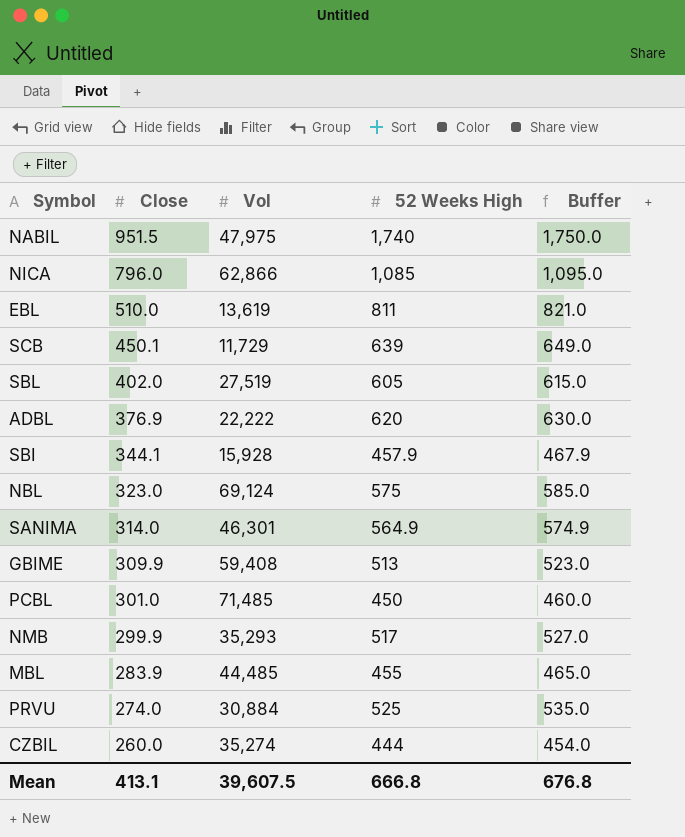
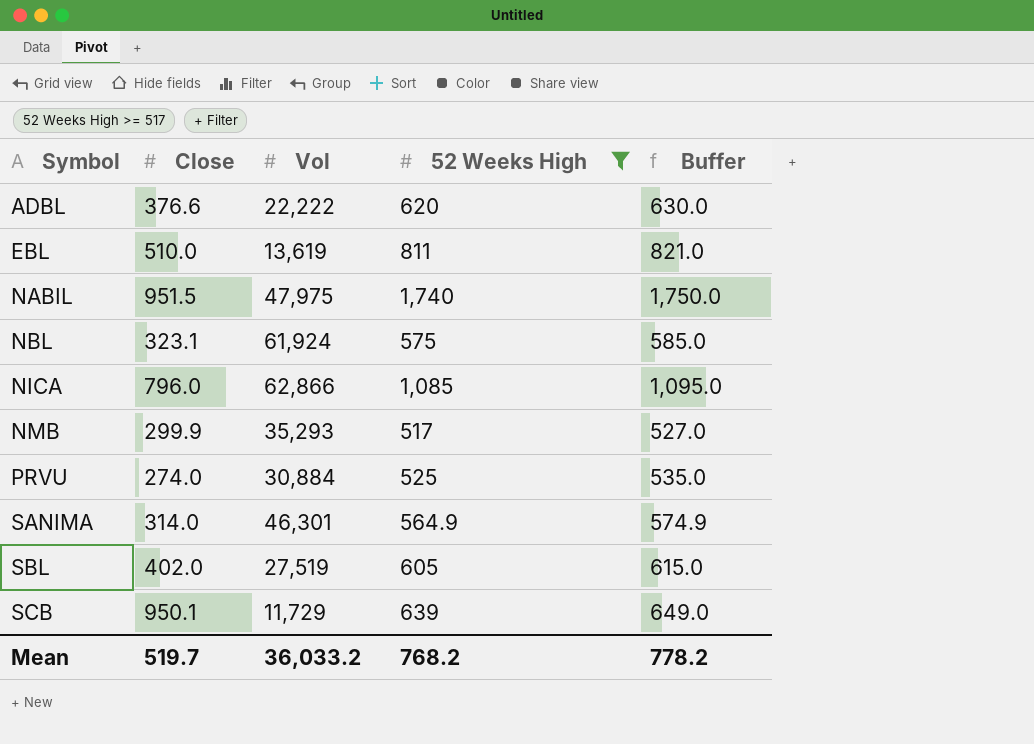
filter: none -> 52 Weeks High >= 517
row order: Close descending -> Symbol ascending
ADBL | Close: 376.9 -> 376.6
NBL | Close: 323.0 -> 323.1
NBL | Vol: 69,124 -> 61,924
SCB | Close: 450.1 -> 950.1
Mean | Close: 413.1 -> 519.7
Mean | Vol: 39,607.5 -> 36,033.2
Mean | 52 Weeks High: 666.8 -> 768.2
Mean | Buffer: 676.8 -> 778.2

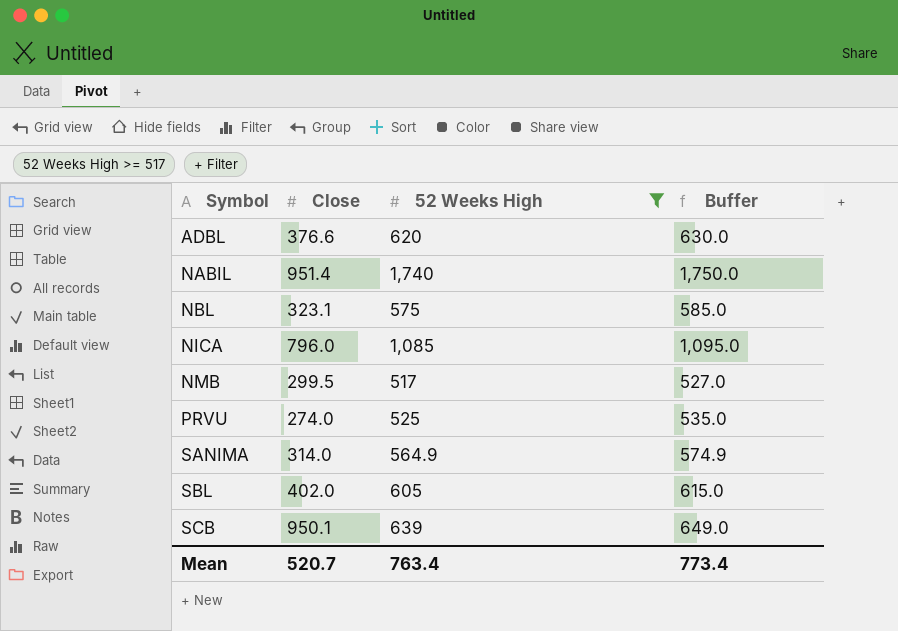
column Vol | position: 3 -> none
row EBL: 510.0 | 13,619 | 811 | 821.0 -> none
NABIL | Close: 951.5 -> 951.4
NMB | Close: 299.9 -> 299.5
Mean | Close: 519.7 -> 520.7
Mean | 52 Weeks High: 768.2 -> 763.4
Mean | Buffer: 778.2 -> 773.4

